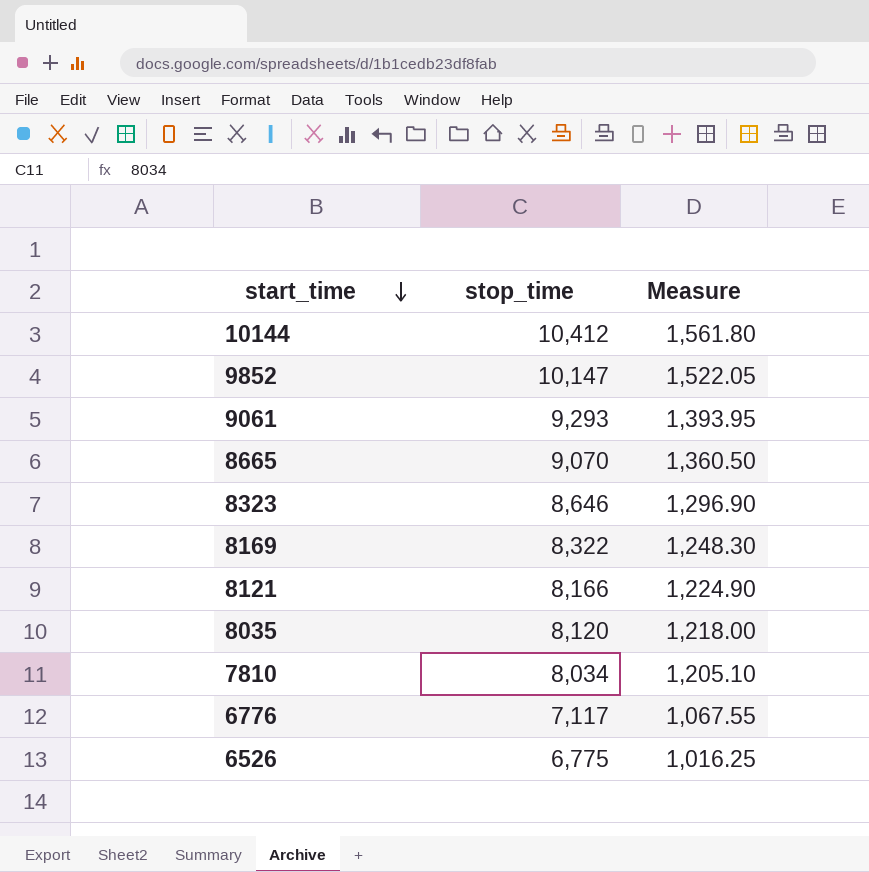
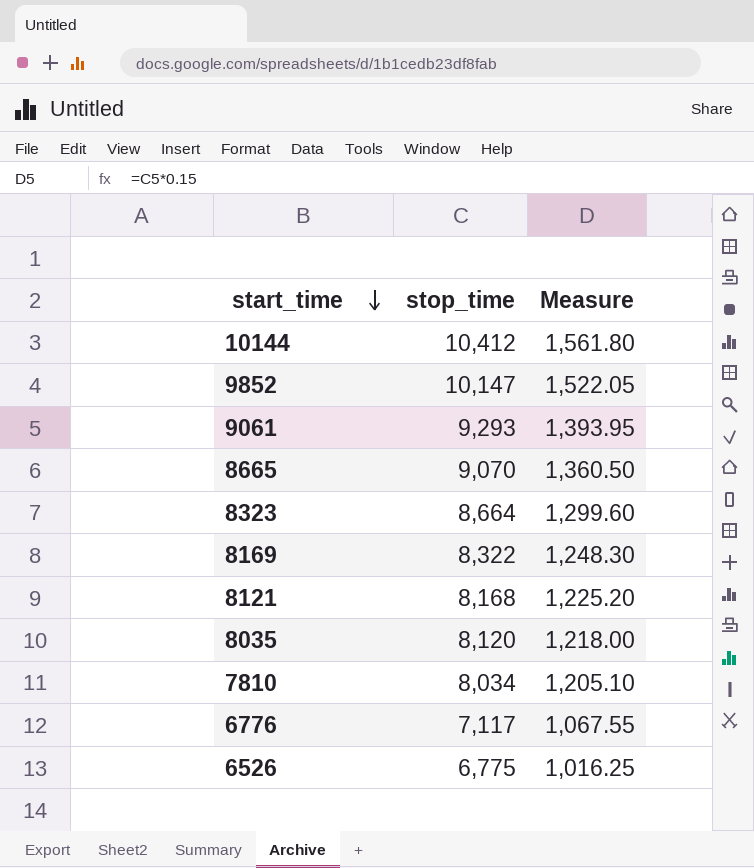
8323 | stop_time: 8,646 -> 8,664
8323 | Measure: 1,296.90 -> 1,299.60
8121 | stop_time: 8,166 -> 8,168
8121 | Measure: 1,224.90 -> 1,225.20

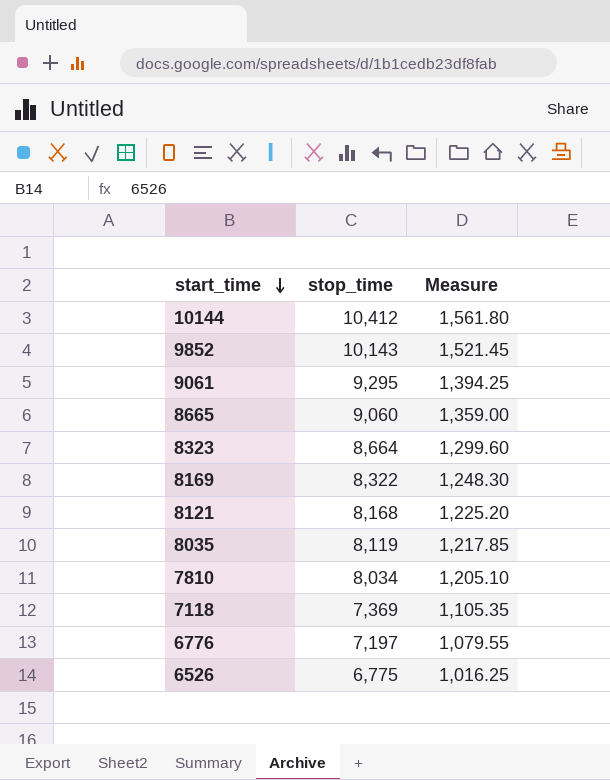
9852 | stop_time: 10,147 -> 10,143
9852 | Measure: 1,522.05 -> 1,521.45
9061 | stop_time: 9,293 -> 9,295
9061 | Measure: 1,393.95 -> 1,394.25
8665 | stop_time: 9,070 -> 9,060
8665 | Measure: 1,360.50 -> 1,359.00
8035 | stop_time: 8,120 -> 8,119
8035 | Measure: 1,218.00 -> 1,217.85
row 7118: none -> 7,369 | 1,105.35
6776 | stop_time: 7,117 -> 7,197
6776 | Measure: 1,067.55 -> 1,079.55

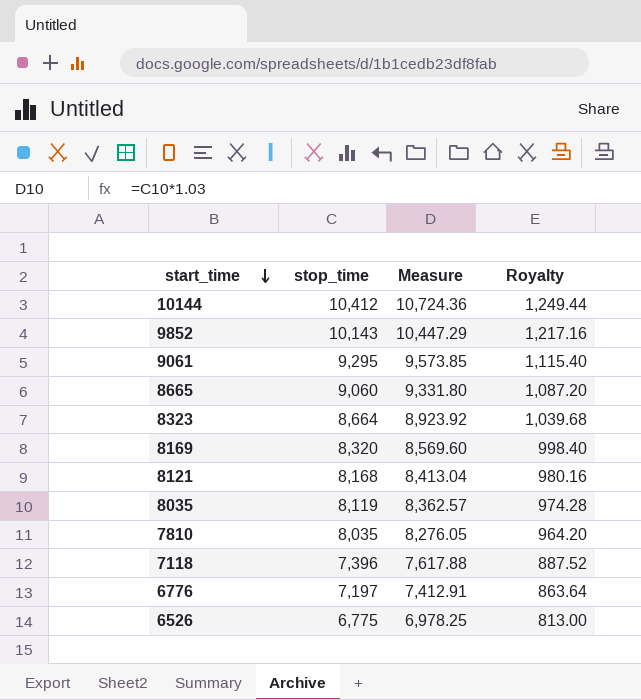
column Measure | formula: [stop_time] * 0.15 -> [stop_time] * 1.03
column Royalty | formula: none -> [stop_time] * 0.12
8169 | stop_time: 8,322 -> 8,320
7810 | stop_time: 8,034 -> 8,035
7118 | stop_time: 7,369 -> 7,396

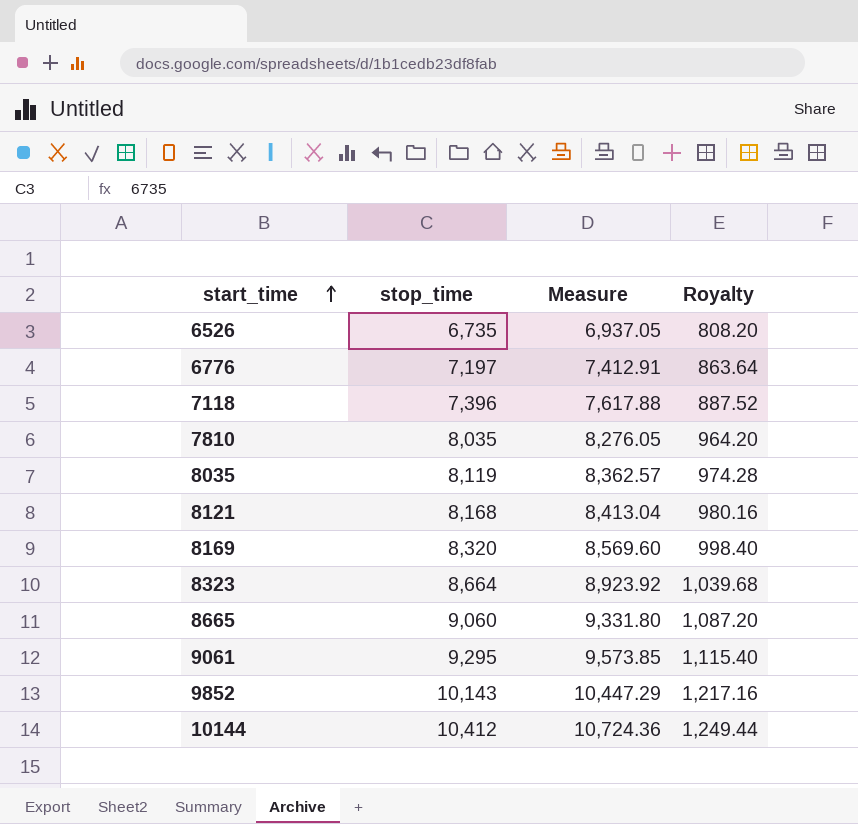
row order: start_time descending -> start_time ascending
6526 | stop_time: 6,775 -> 6,735
6526 | Measure: 6,978.25 -> 6,937.05
6526 | Royalty: 813.00 -> 808.20

